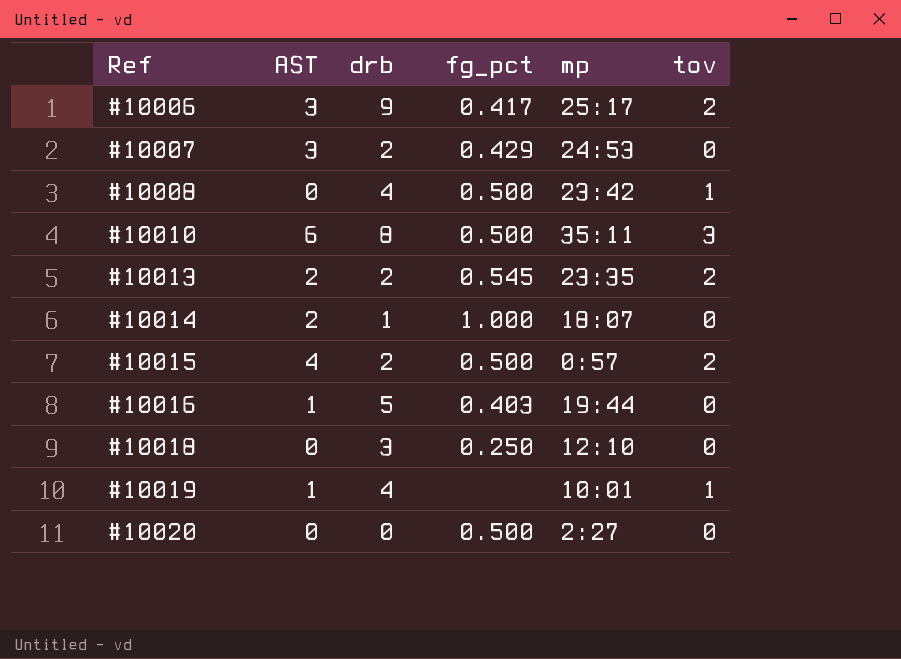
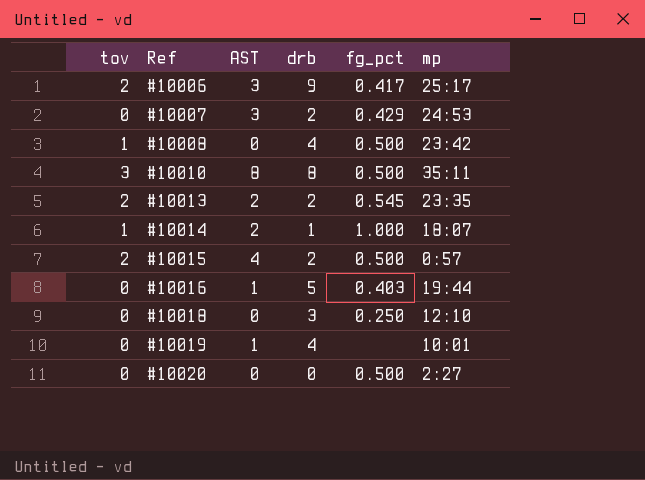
column tov | position: 6 -> 1
#10010 | AST: 6 -> 8
#10014 | tov: 0 -> 1
#10019 | tov: 1 -> 0

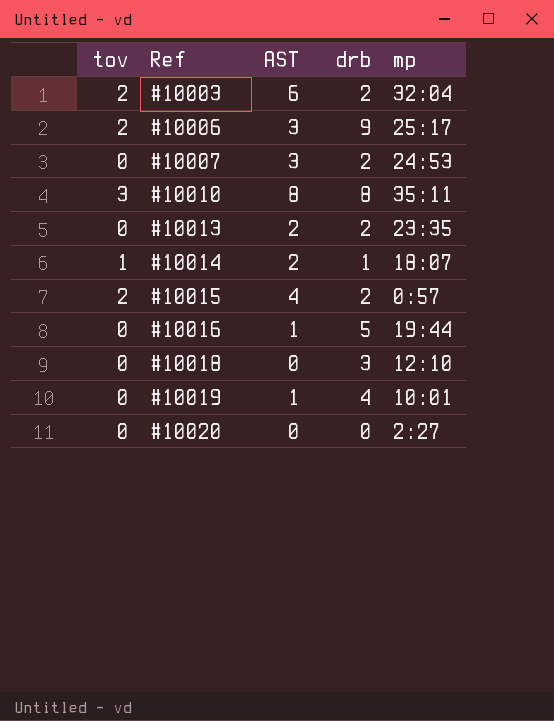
column fg_pct | position: 5 -> none
row #10008: 1 | 0 | 4 | 0.500 | 23:42 -> none
row #10003: none -> 2 | 6 | 2 | 32:04
#10013 | tov: 2 -> 0

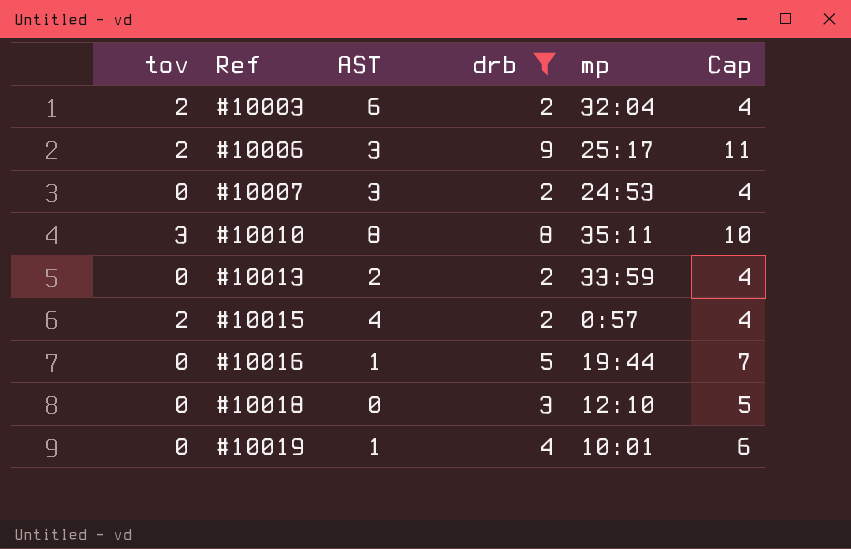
filter: none -> drb >= 2
column Cap | formula: none -> [drb] + 2
#10013 | mp: 23:35 -> 33:59

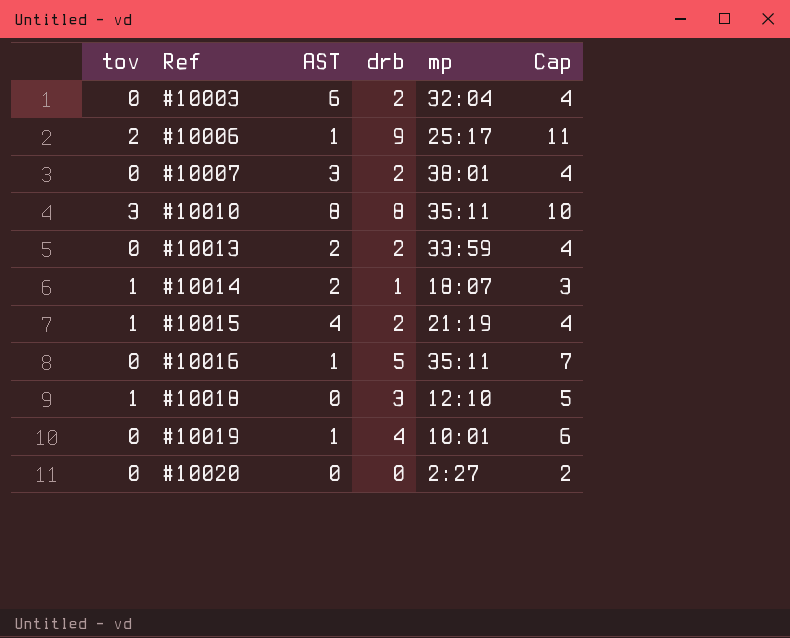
filter: drb >= 2 -> none
#10003 | tov: 2 -> 0
#10006 | AST: 3 -> 1
#10007 | mp: 24:53 -> 38:01
#10015 | tov: 2 -> 1
#10015 | mp: 0:57 -> 21:19
#10016 | mp: 19:44 -> 35:11
#10018 | tov: 0 -> 1

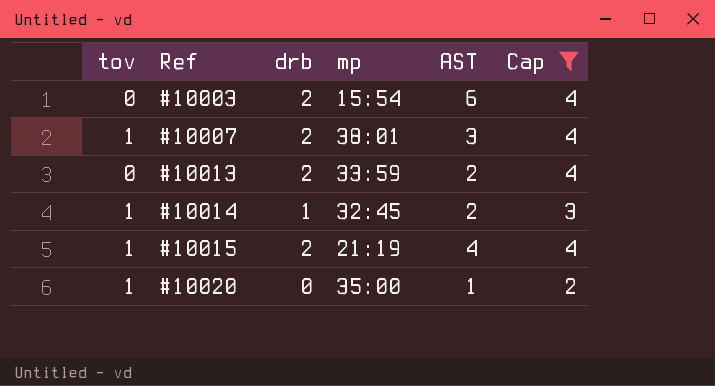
filter: none -> Cap <= 4
column AST | position: 3 -> 5
#10003 | mp: 32:04 -> 15:54
#10007 | tov: 0 -> 1
#10014 | mp: 18:07 -> 32:45
#10020 | tov: 0 -> 1
#10020 | mp: 2:27 -> 35:00
#10020 | AST: 0 -> 1

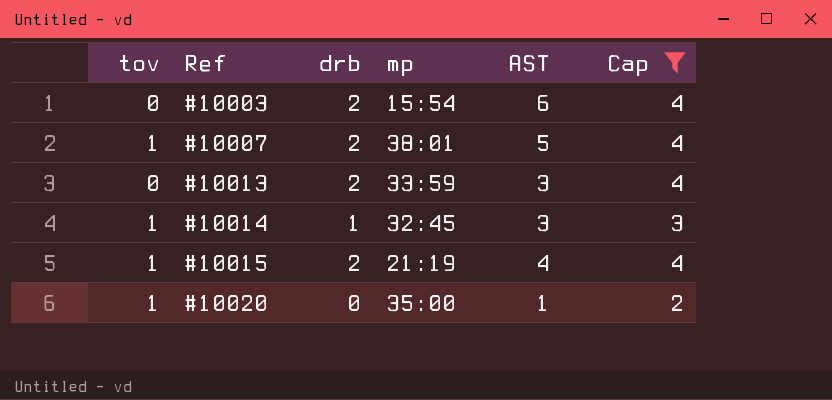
#10007 | AST: 3 -> 5
#10013 | AST: 2 -> 3
#10014 | AST: 2 -> 3

